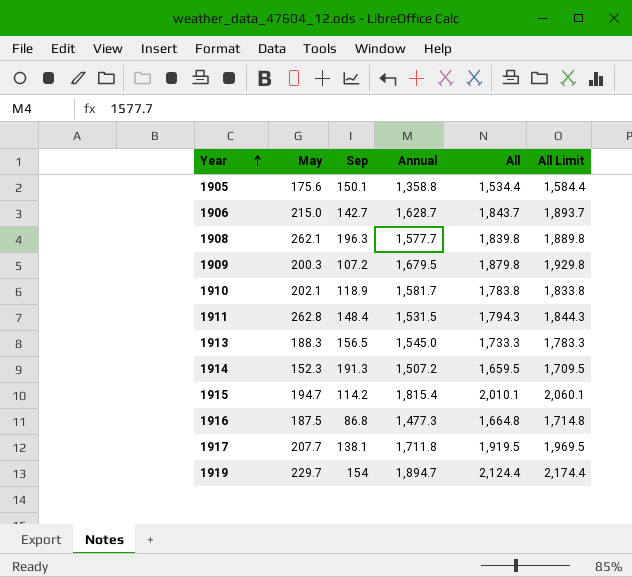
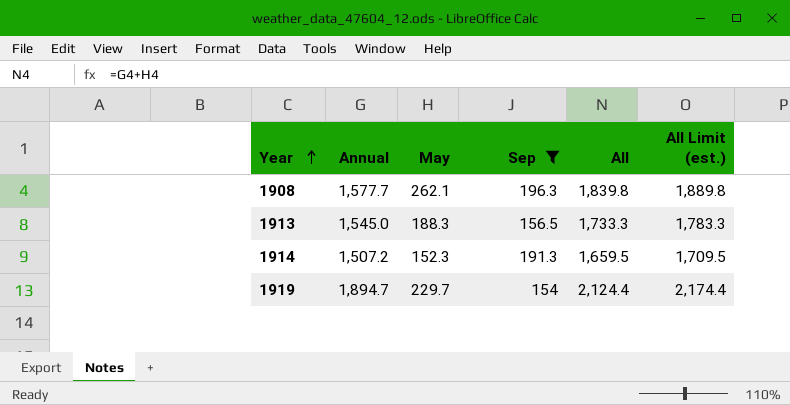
filter: none -> Sep >= 154
column Annual | position: 4 -> 2
column name: All Limit -> All Limit (est.)

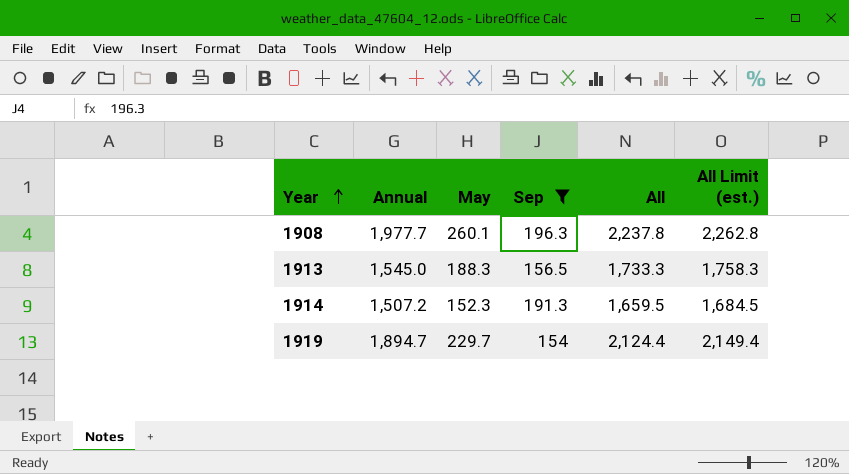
column All Limit (est.) | formula: [All] + 50 -> [All] + 25
1908 | Annual: 1,577.7 -> 1,977.7
1908 | May: 262.1 -> 260.1
1908 | All: 1,839.8 -> 2,237.8

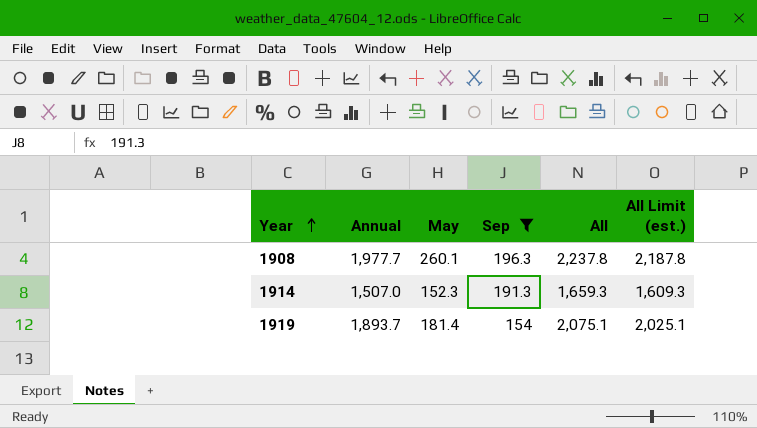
column All Limit (est.) | formula: [All] + 25 -> [All] - 50
row 1913: 1,545.0 | 188.3 | 156.5 | 1,733.3 | 1,758.3 -> none
1914 | Annual: 1,507.2 -> 1,507.0
1914 | All: 1,659.5 -> 1,659.3
1919 | Annual: 1,894.7 -> 1,893.7
1919 | May: 229.7 -> 181.4
1919 | All: 2,124.4 -> 2,075.1

